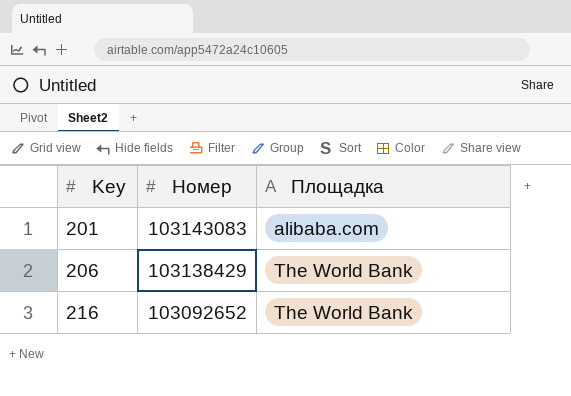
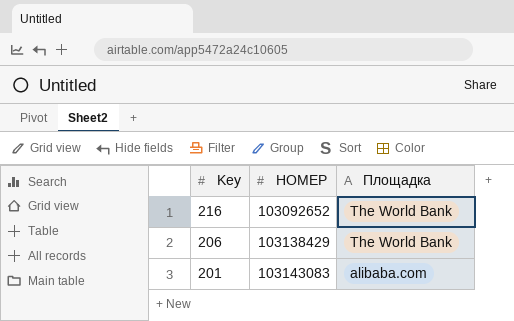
row order: Key ascending -> Key descending
column name: Номер -> НОМЕР

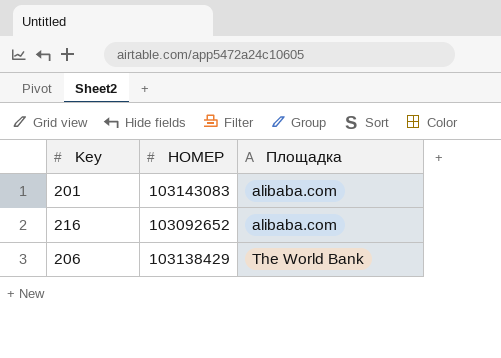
row order: Key descending -> Площадка ascending
216 | Площадка: The World Bank -> alibaba.com

